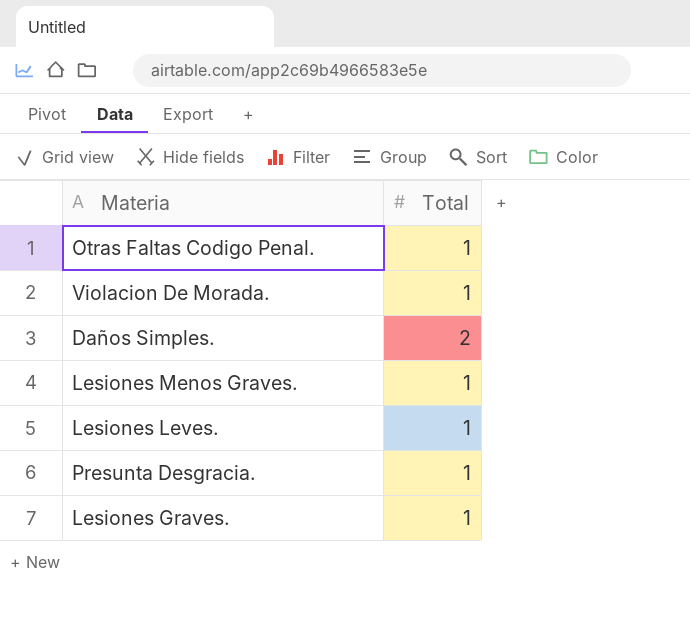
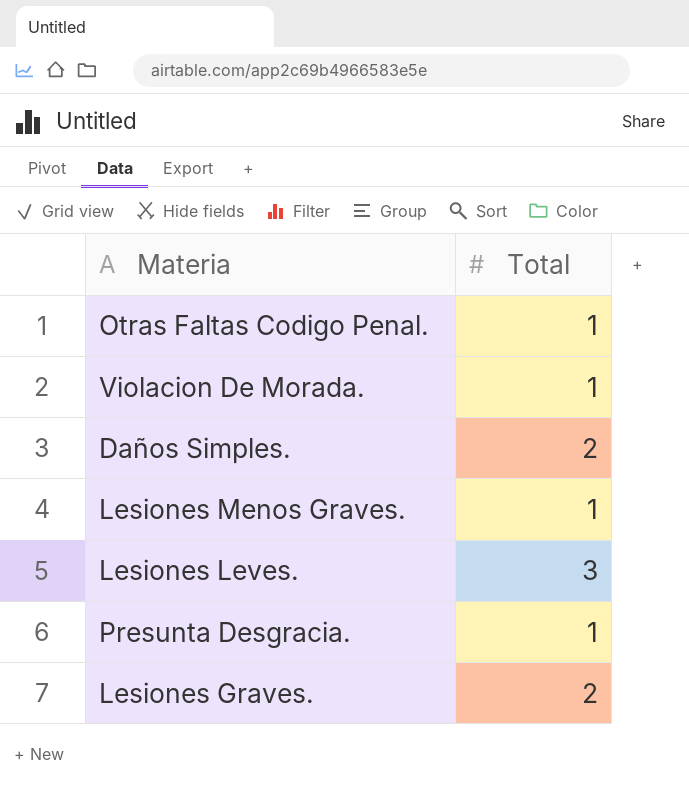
Lesiones Leves. | Total: 1 -> 3
Lesiones Graves. | Total: 1 -> 2

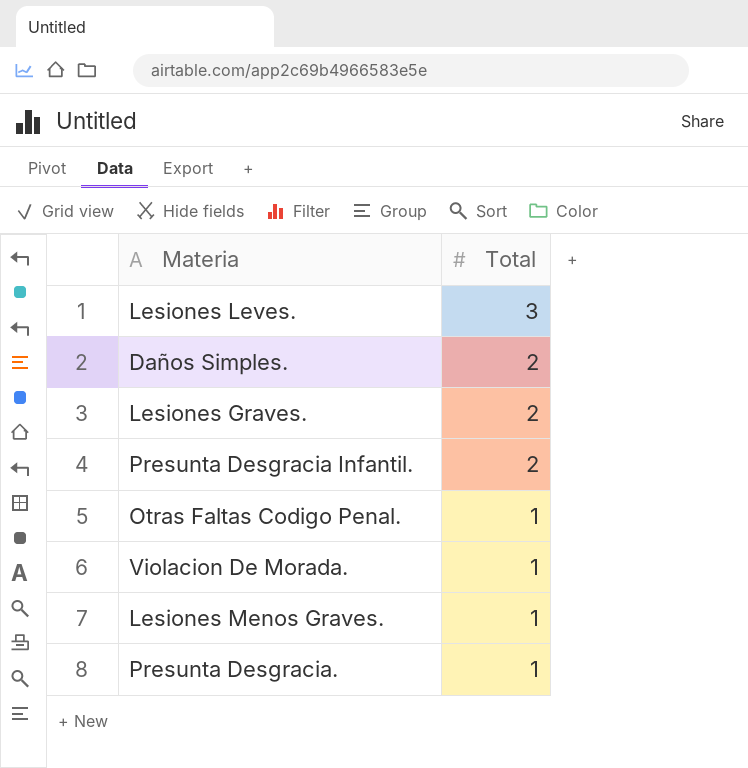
row order: none -> Total descending
row Presunta Desgracia Infantil.: none -> 2

